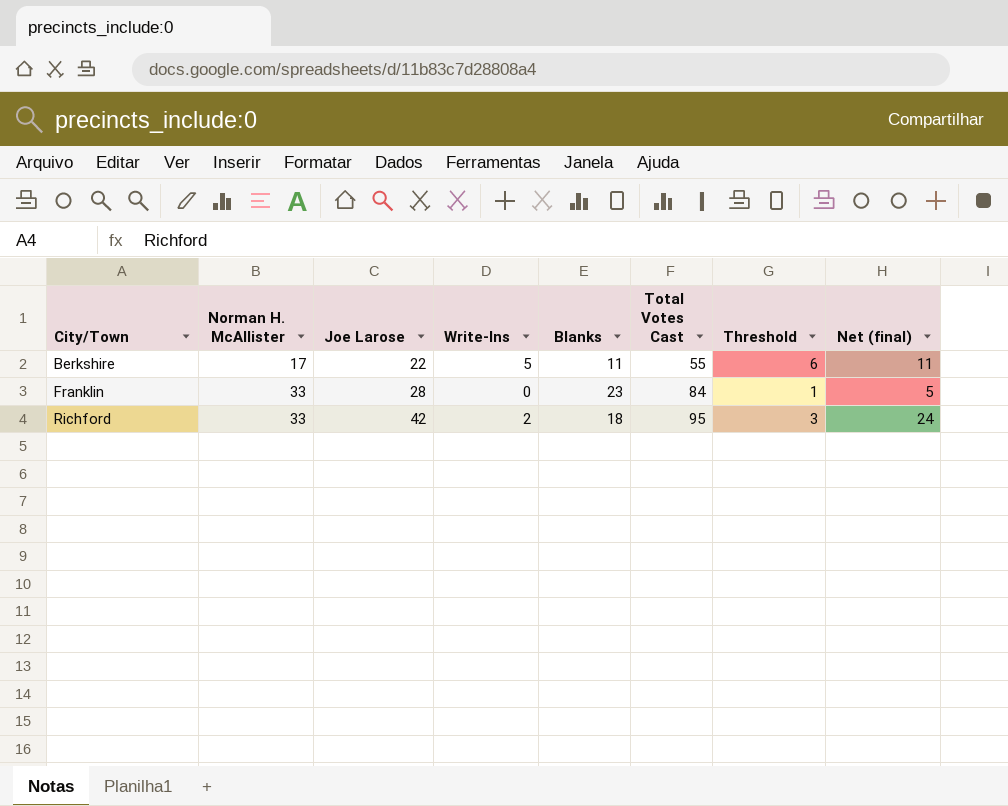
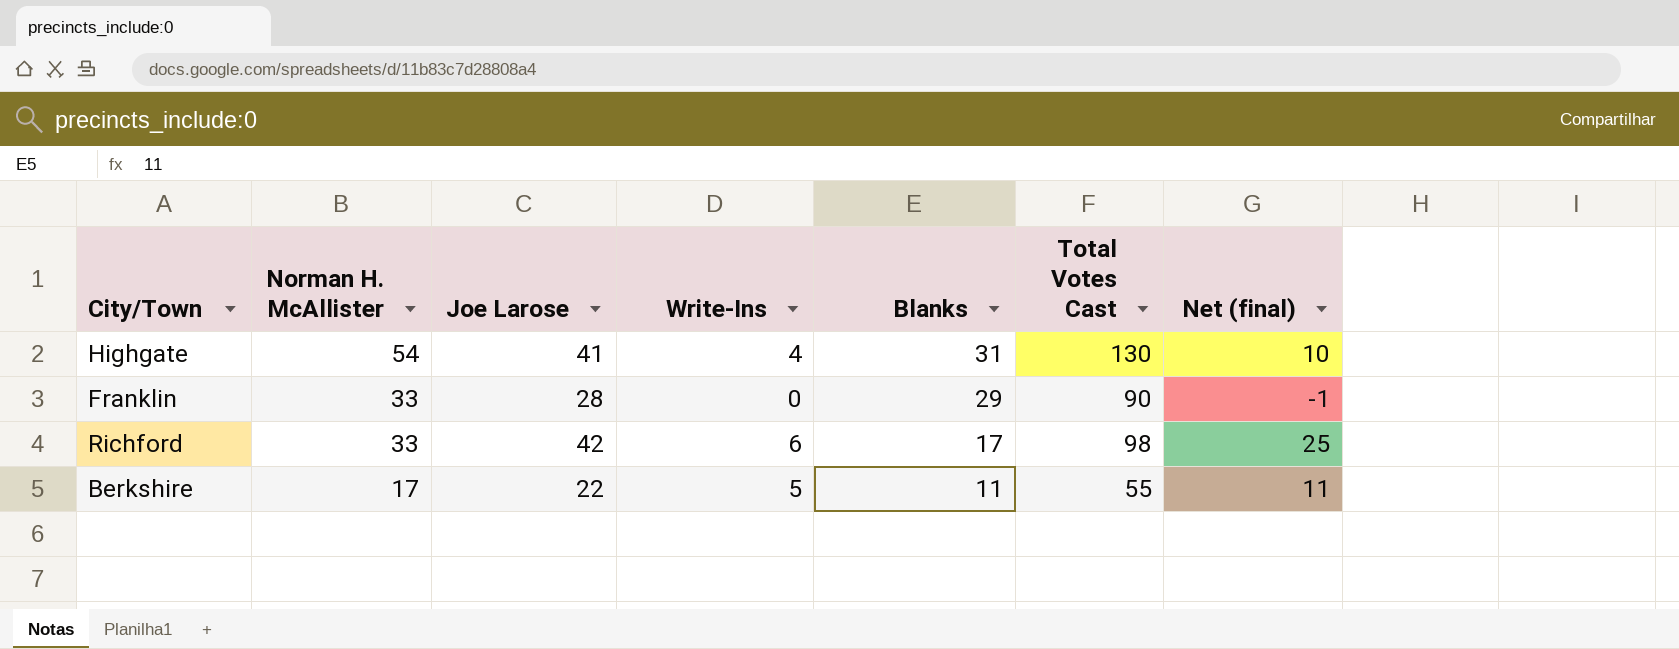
row order: City/Town ascending -> Norman H. McAllister descending
column Threshold | formula: [Write-Ins] + 1 -> none
row Highgate: none -> 54 | 41 | 4 | 31 | 130 | 10
Franklin | Blanks: 23 -> 29
Franklin | Total Votes Cast: 84 -> 90
Franklin | Net (final): 5 -> -1
Richford | Write-Ins: 2 -> 6
Richford | Blanks: 18 -> 17
Richford | Total Votes Cast: 95 -> 98
Richford | Net (final): 24 -> 25

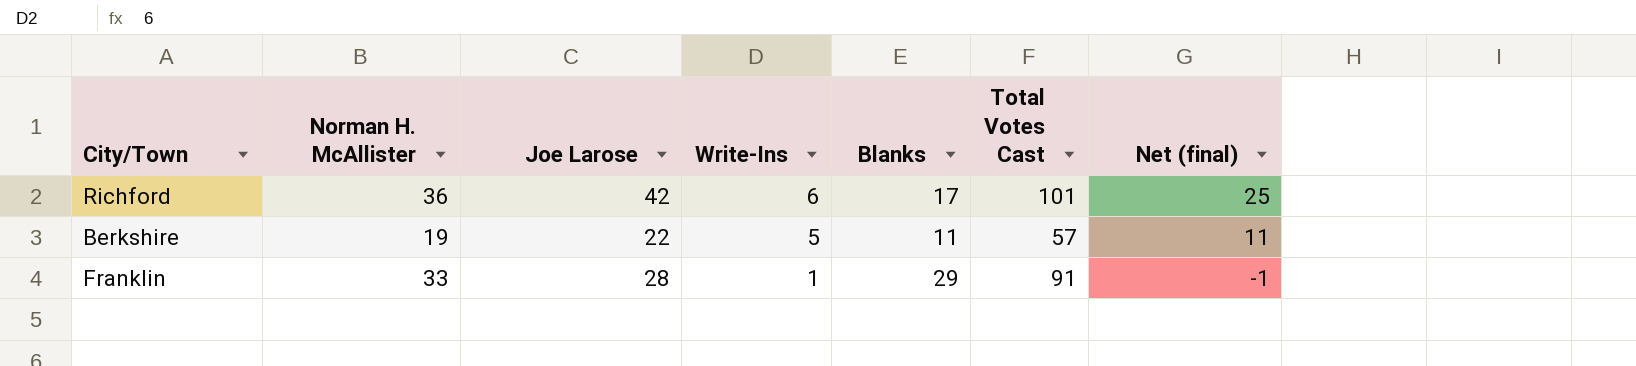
row order: Norman H. McAllister descending -> Write-Ins descending
row Highgate: 54 | 41 | 4 | 31 | 130 | 10 -> none
Richford | Norman H. McAllister: 33 -> 36
Richford | Total Votes Cast: 98 -> 101
Berkshire | Norman H. McAllister: 17 -> 19
Berkshire | Total Votes Cast: 55 -> 57
Franklin | Write-Ins: 0 -> 1
Franklin | Total Votes Cast: 90 -> 91

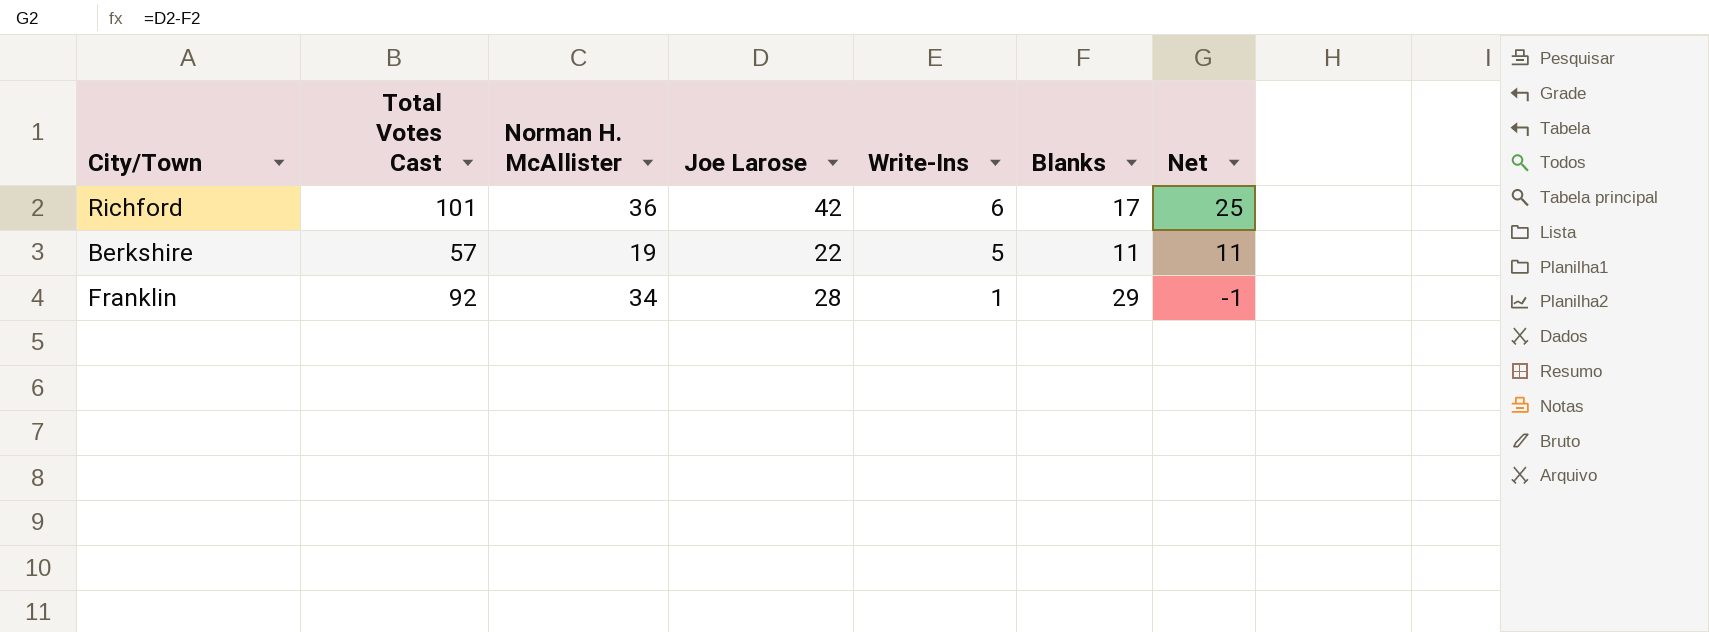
column Total Votes Cast | position: 6 -> 2
column name: Net (final) -> Net
Franklin | Total Votes Cast: 91 -> 92
Franklin | Norman H. McAllister: 33 -> 34

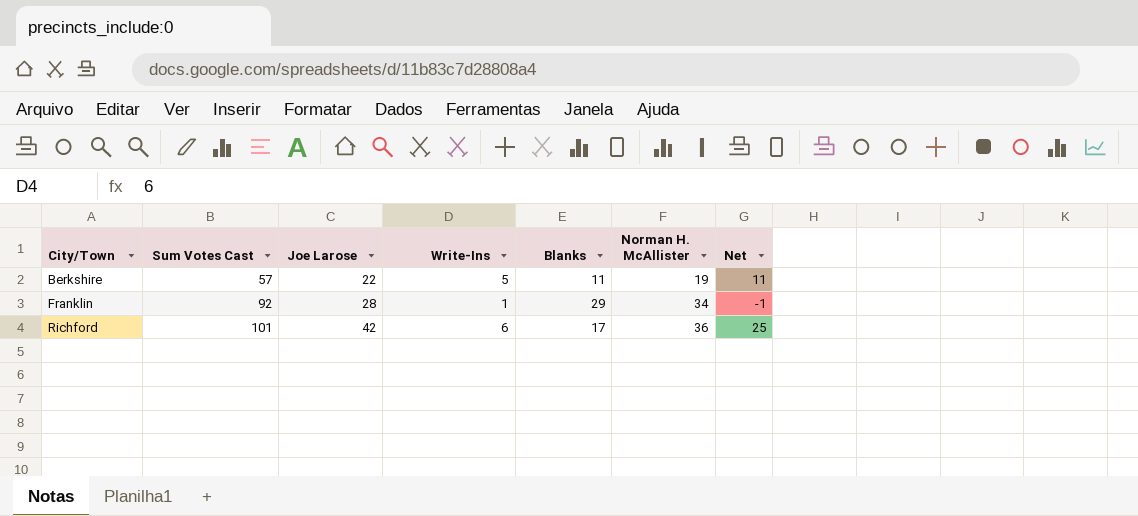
row order: Write-Ins descending -> City/Town ascending
column name: Total Votes Cast -> Sum Votes Cast
column Norman H. McAllister | position: 3 -> 6

